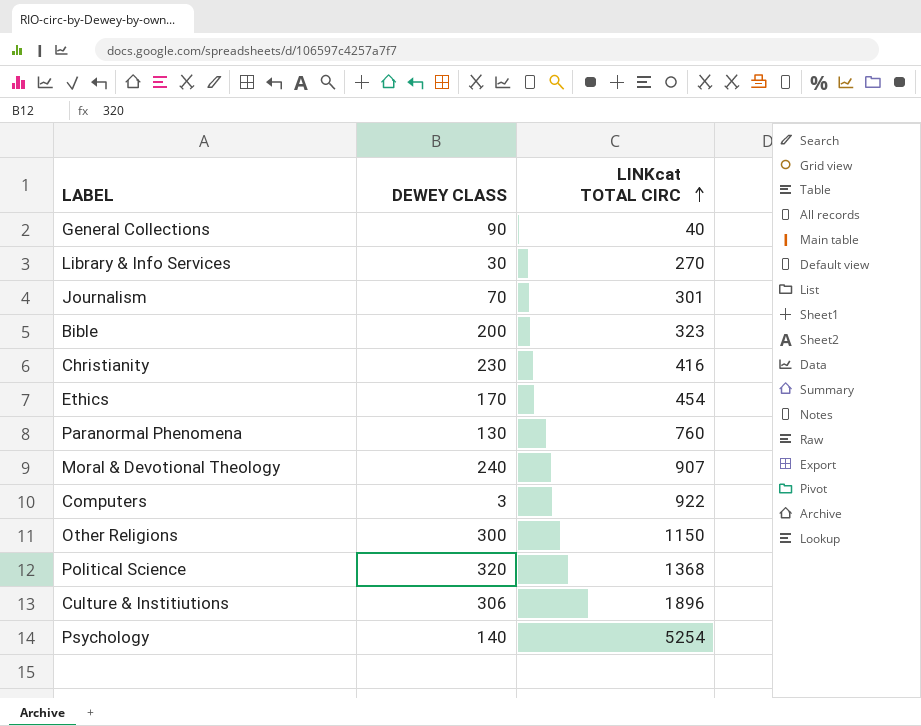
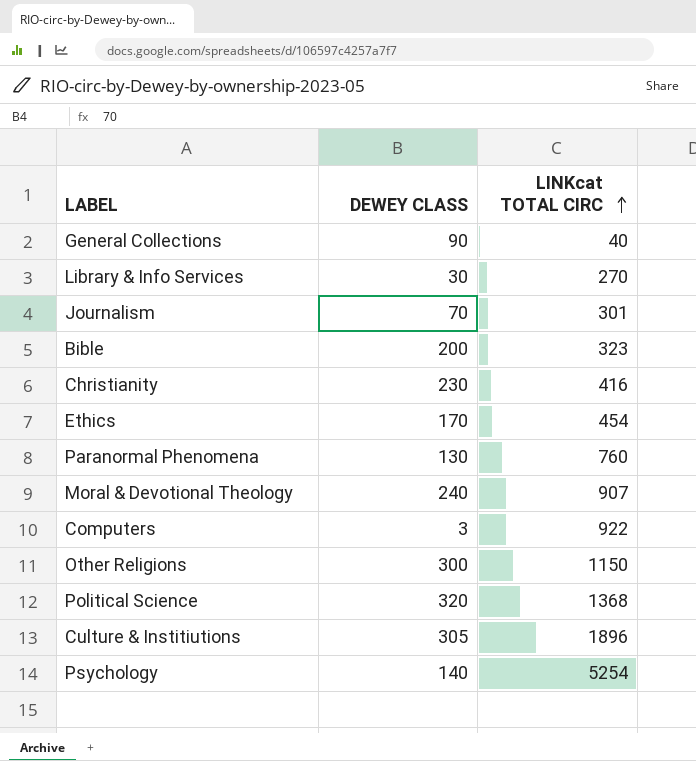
Culture & Institiutions | DEWEY CLASS: 306 -> 305

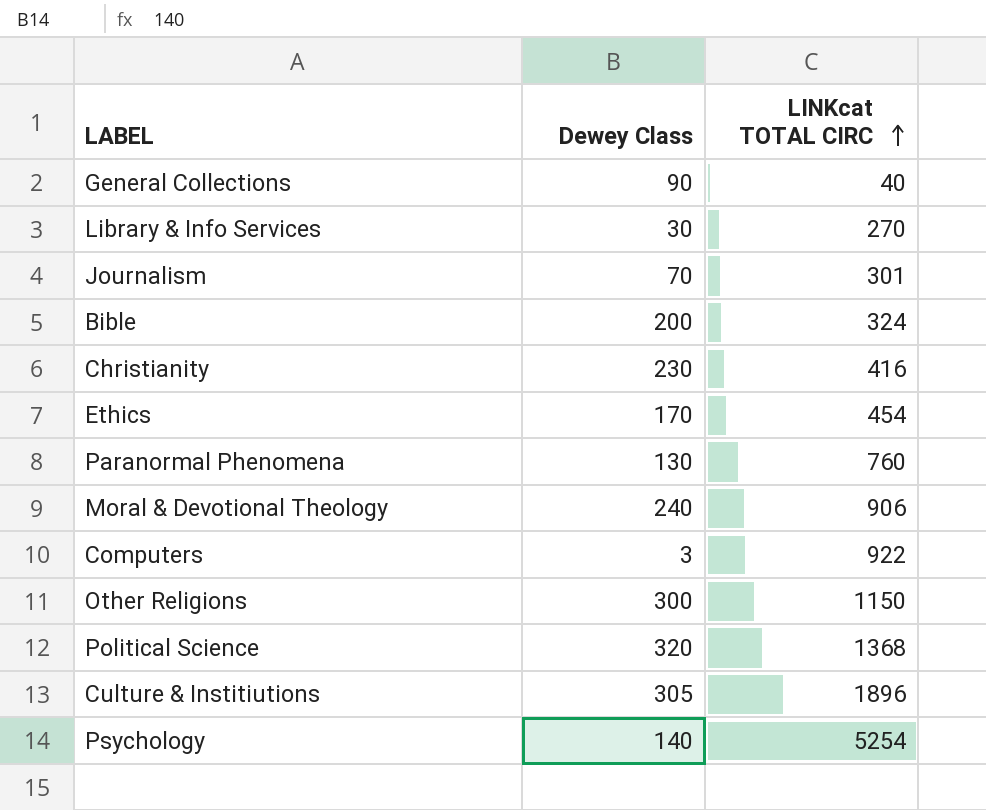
column name: DEWEY CLASS -> Dewey Class
Bible | LINKcat TOTAL CIRC: 323 -> 324
Moral & Devotional Theology | LINKcat TOTAL CIRC: 907 -> 906

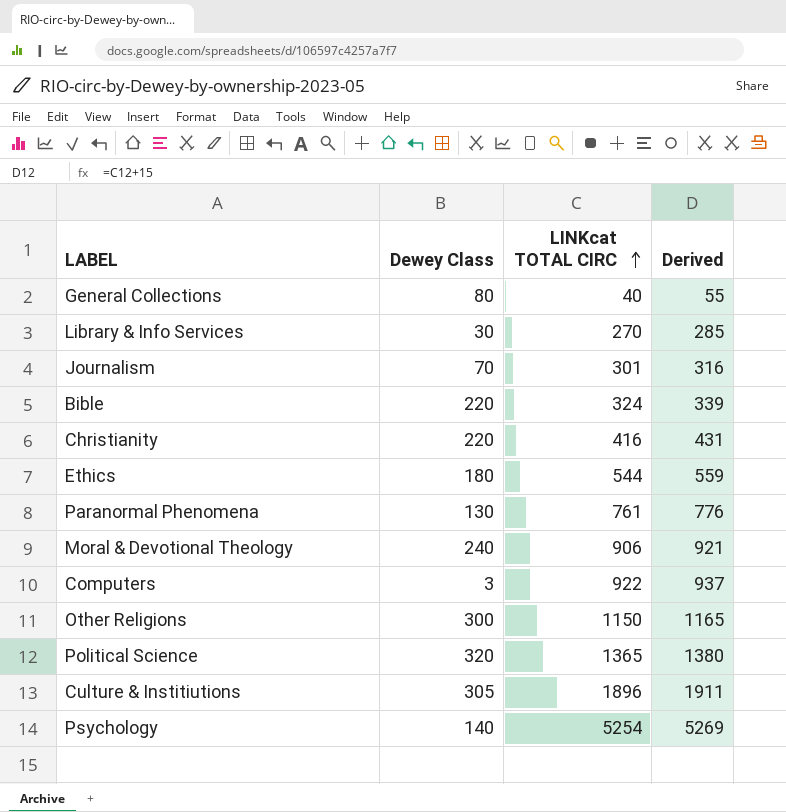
column Derived | formula: none -> [LINKcat TOTAL CIRC] + 15
General Collections | Dewey Class: 90 -> 80
Bible | Dewey Class: 200 -> 220
Christianity | Dewey Class: 230 -> 220
Ethics | Dewey Class: 170 -> 180
Ethics | LINKcat TOTAL CIRC: 454 -> 544
Paranormal Phenomena | LINKcat TOTAL CIRC: 760 -> 761
Political Science | LINKcat TOTAL CIRC: 1368 -> 1365

